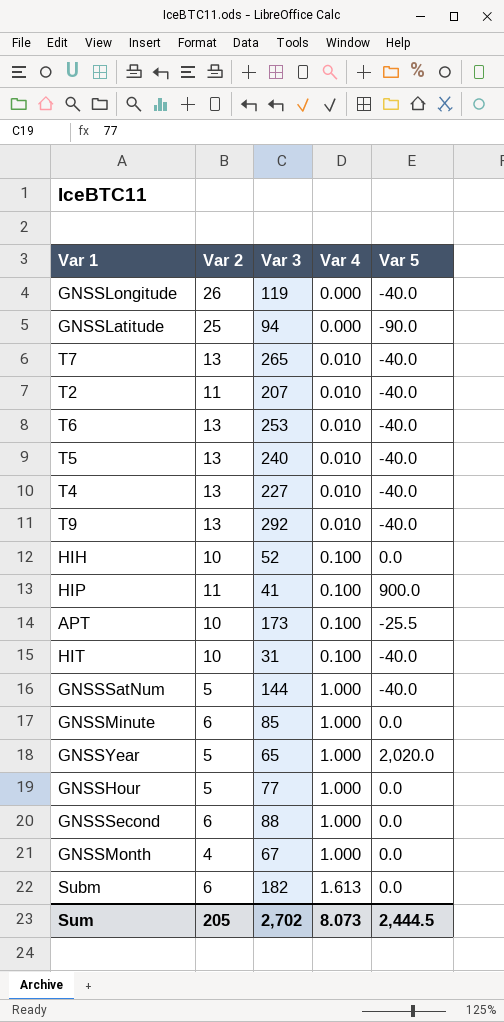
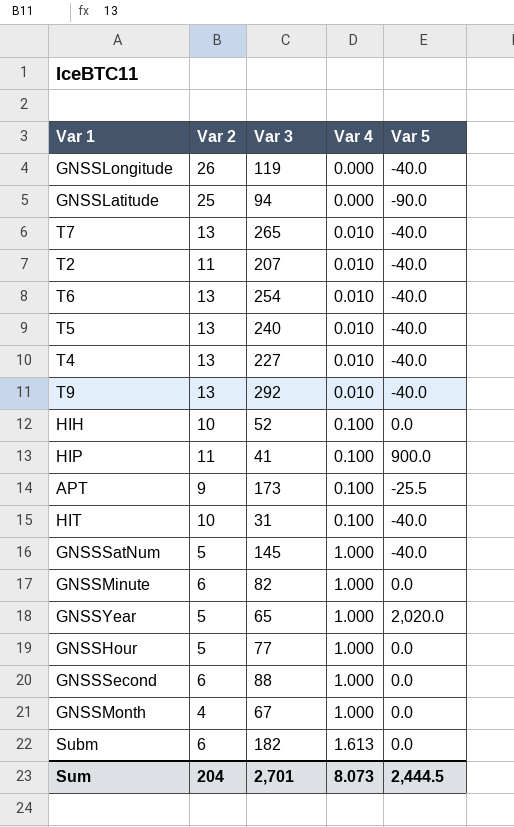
T6 | Var 3: 253 -> 254
APT | Var 2: 10 -> 9
GNSSSatNum | Var 3: 144 -> 145
GNSSMinute | Var 3: 85 -> 82
Sum | Var 2: 205 -> 204
Sum | Var 3: 2,702 -> 2,701

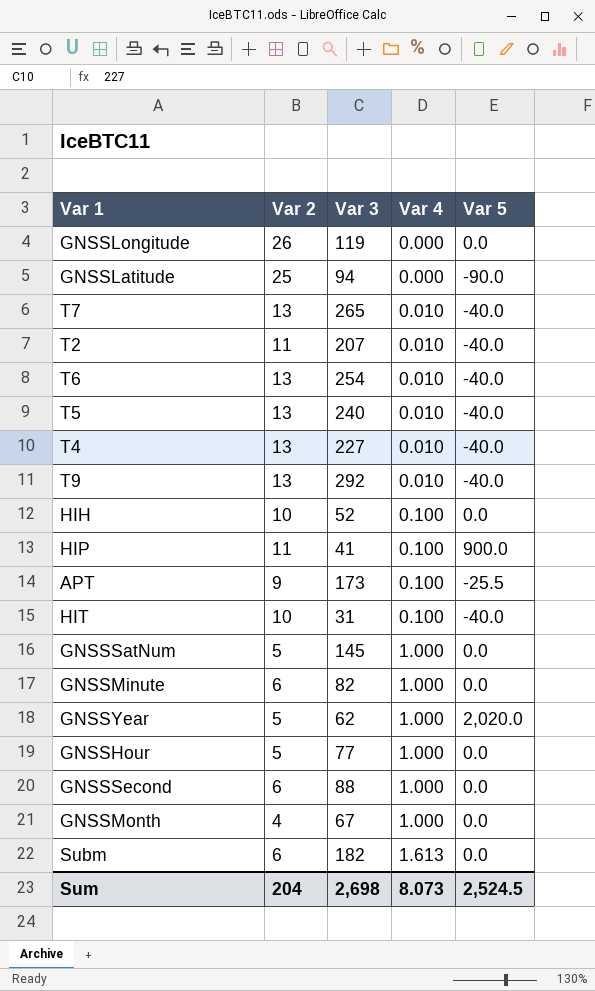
GNSSLongitude | Var 5: -40.0 -> 0.0
GNSSSatNum | Var 5: -40.0 -> 0.0
GNSSYear | Var 3: 65 -> 62
Sum | Var 3: 2,701 -> 2,698
Sum | Var 5: 2,444.5 -> 2,524.5

